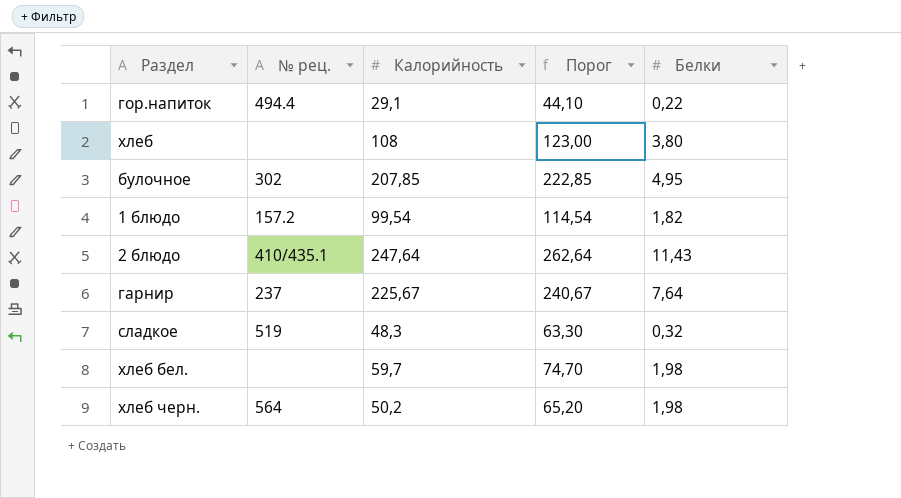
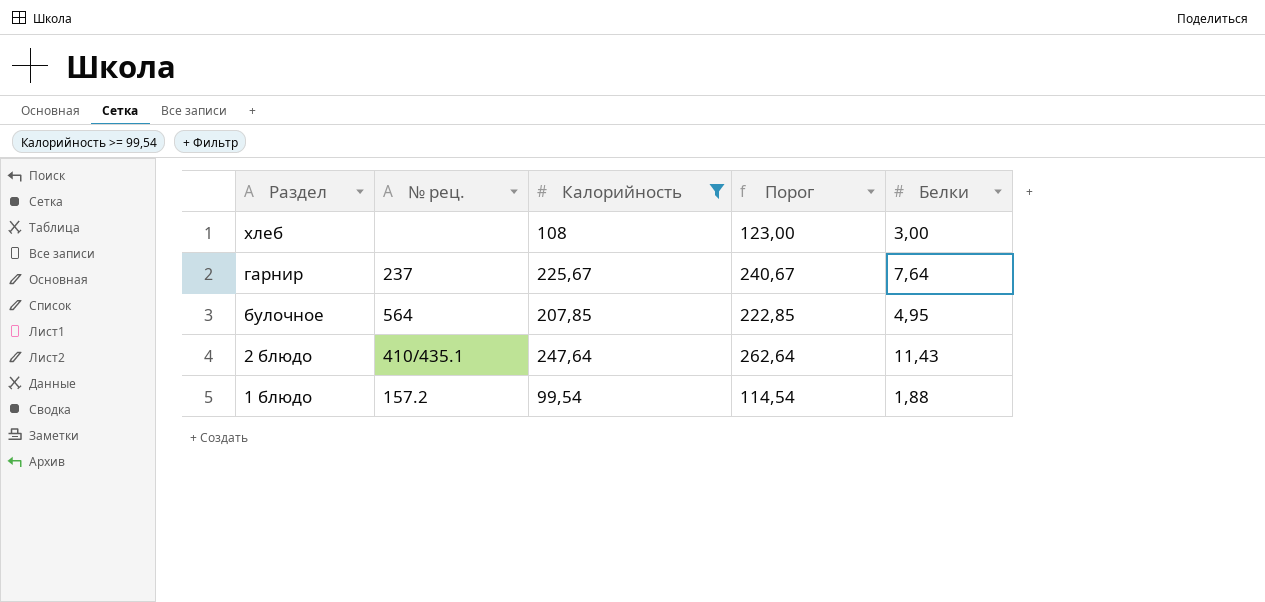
filter: none -> Калорийность >= 99,54
row order: none -> Раздел descending
хлеб | Белки: 3,80 -> 3,00
булочное | № рец.: 302 -> 564
1 блюдо | Белки: 1,82 -> 1,88

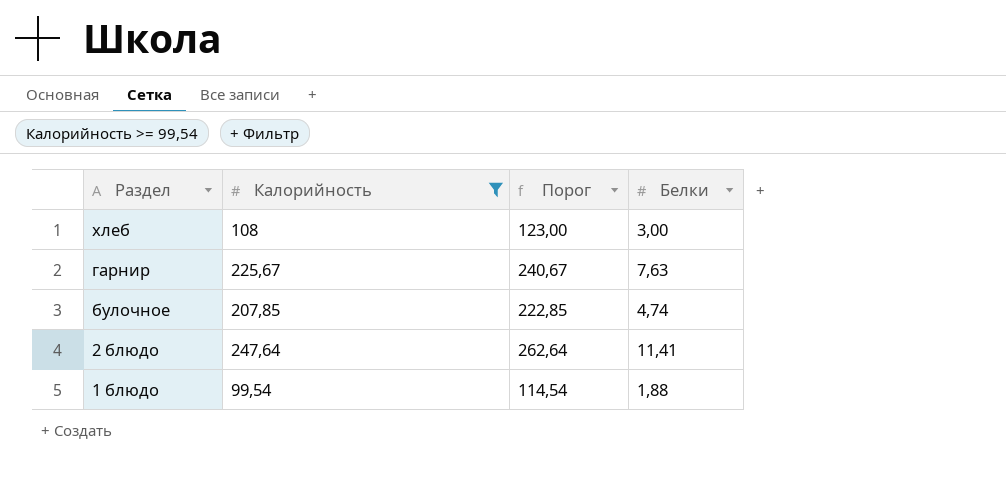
column № рец. | position: 2 -> none
гарнир | Белки: 7,64 -> 7,63
булочное | Белки: 4,95 -> 4,74
2 блюдо | Белки: 11,43 -> 11,41

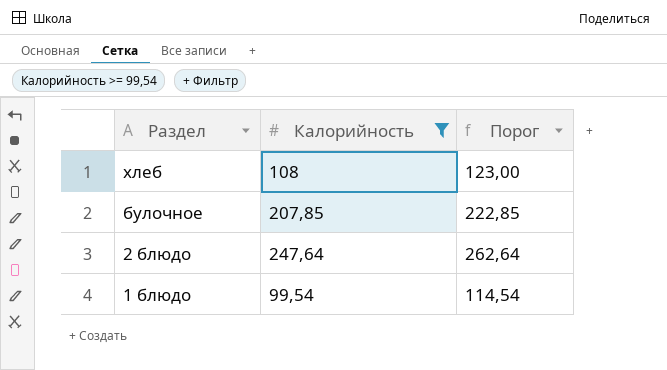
column Белки | position: 4 -> none
row гарнир: 225,67 | 240,67 | 7,63 -> none

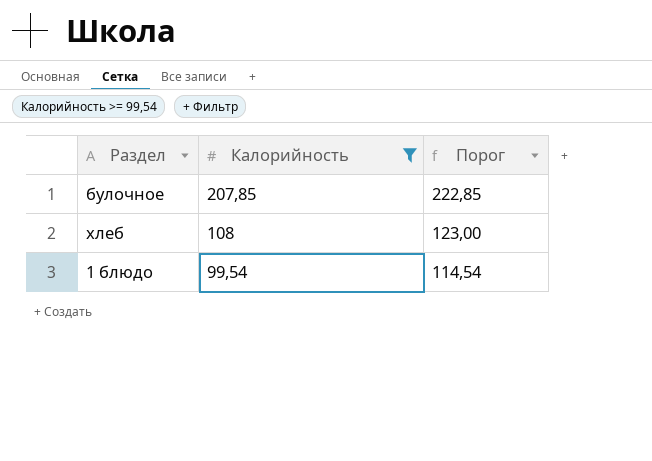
row order: Раздел descending -> Калорийность descending
row 2 блюдо: 247,64 | 262,64 -> none

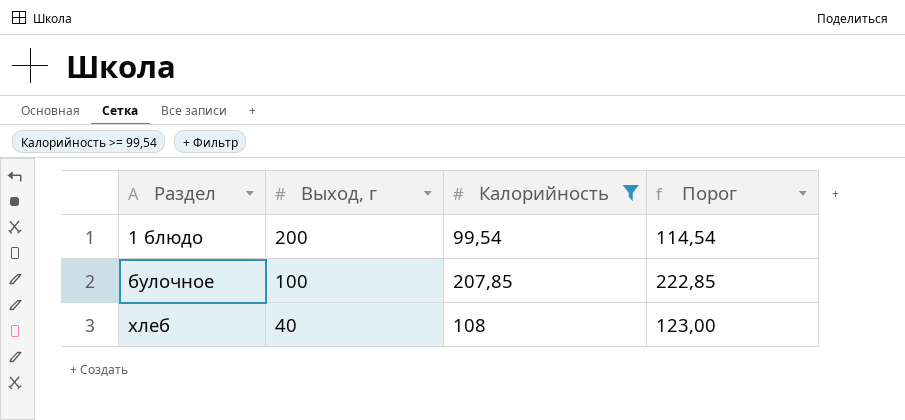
row order: Калорийность descending -> Раздел ascending
column Выход, г | position: none -> 2

